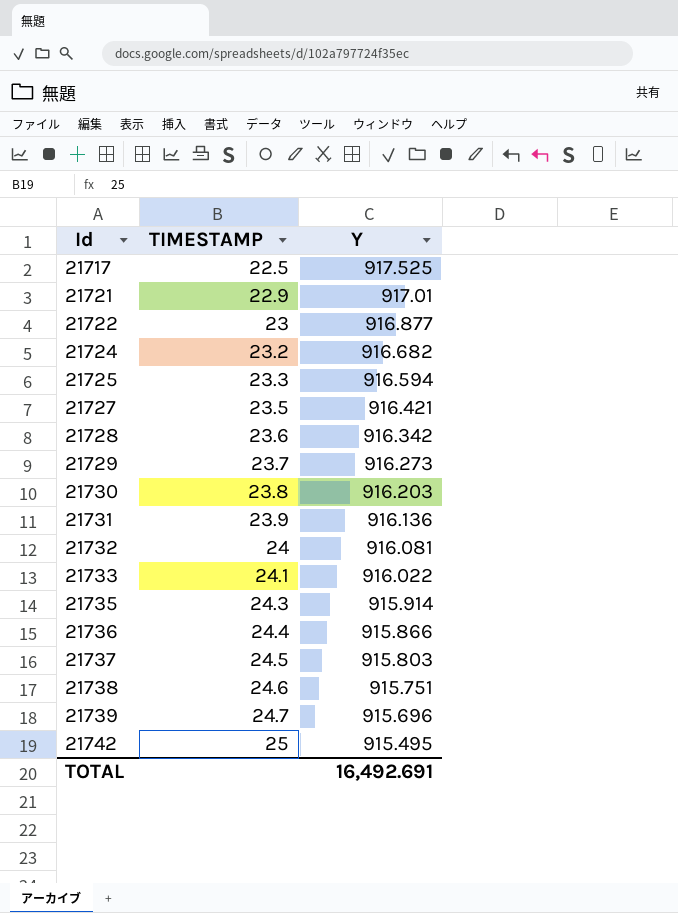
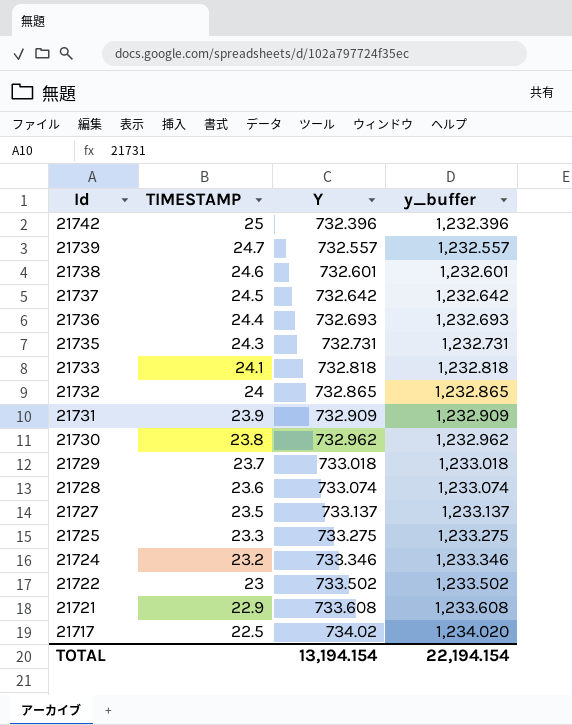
row order: Id ascending -> Id descending
column y_buffer | formula: none -> [Y] + 500
21742 | Y: 915.495 -> 732.396
21739 | Y: 915.696 -> 732.557
21738 | Y: 915.751 -> 732.601
21737 | Y: 915.803 -> 732.642
21736 | Y: 915.866 -> 732.693
21735 | Y: 915.914 -> 732.731
21733 | Y: 916.022 -> 732.818
21732 | Y: 916.081 -> 732.865
21731 | Y: 916.136 -> 732.909
21730 | Y: 916.203 -> 732.962
21729 | Y: 916.273 -> 733.018
21728 | Y: 916.342 -> 733.074
21727 | Y: 916.421 -> 733.137
21725 | Y: 916.594 -> 733.275
21724 | Y: 916.682 -> 733.346
21722 | Y: 916.877 -> 733.502
21721 | Y: 917.01 -> 733.608
21717 | Y: 917.525 -> 734.02
TOTAL | Y: 16,492.691 -> 13,194.154

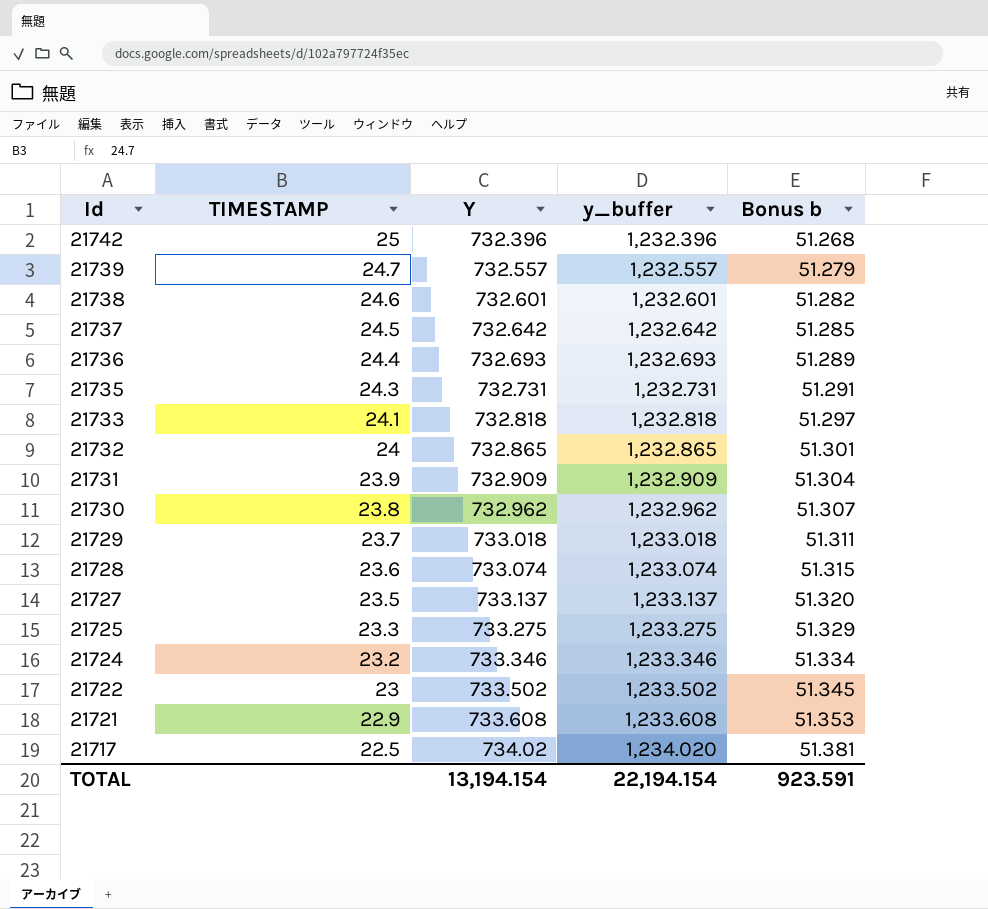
column Bonus b | formula: none -> [Y] * 0.07

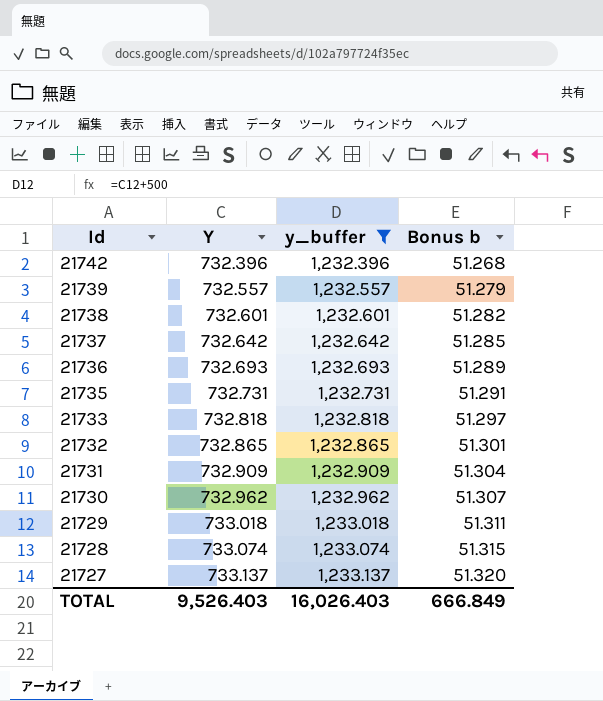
filter: none -> y_buffer <= 1,233.137
column TIMESTAMP | position: 2 -> none
TOTAL | Y: 13,194.154 -> 9,526.403
TOTAL | y_buffer: 22,194.154 -> 16,026.403
TOTAL | Bonus b: 923.591 -> 666.849

